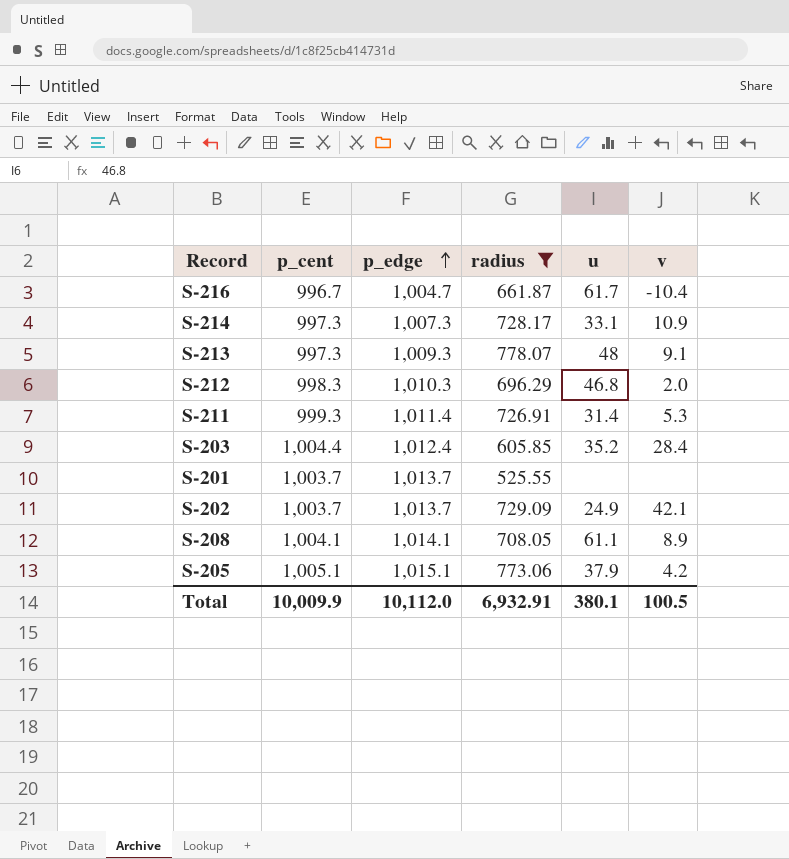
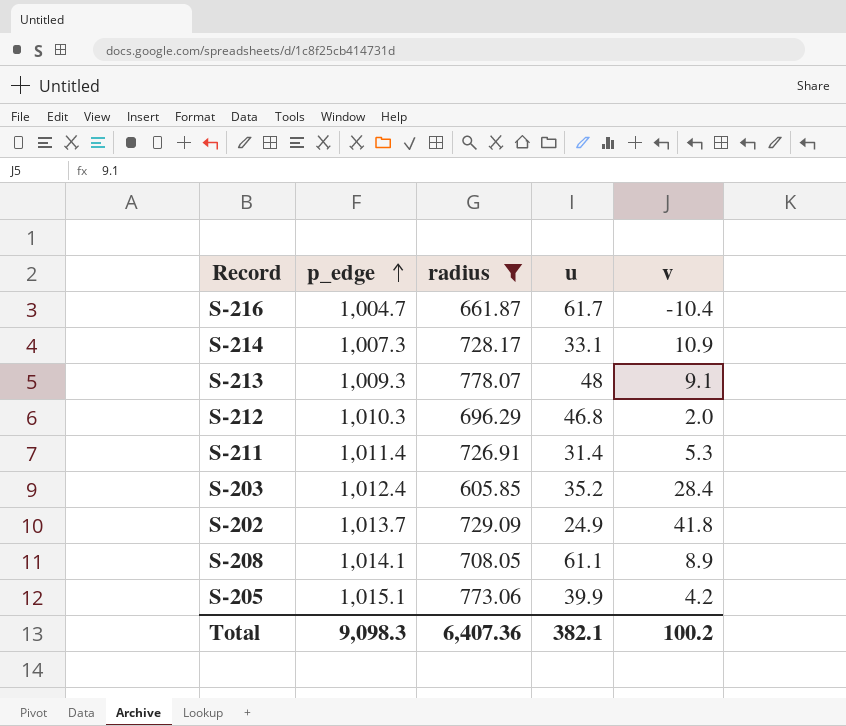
column p_cent | position: 2 -> none
row S-201: 1,003.7 | 1,013.7 | 525.55 | none | none -> none
S-202 | v: 42.1 -> 41.8
S-205 | u: 37.9 -> 39.9
Total | p_edge: 10,112.0 -> 9,098.3
Total | radius: 6,932.91 -> 6,407.36
Total | u: 380.1 -> 382.1
Total | v: 100.5 -> 100.2

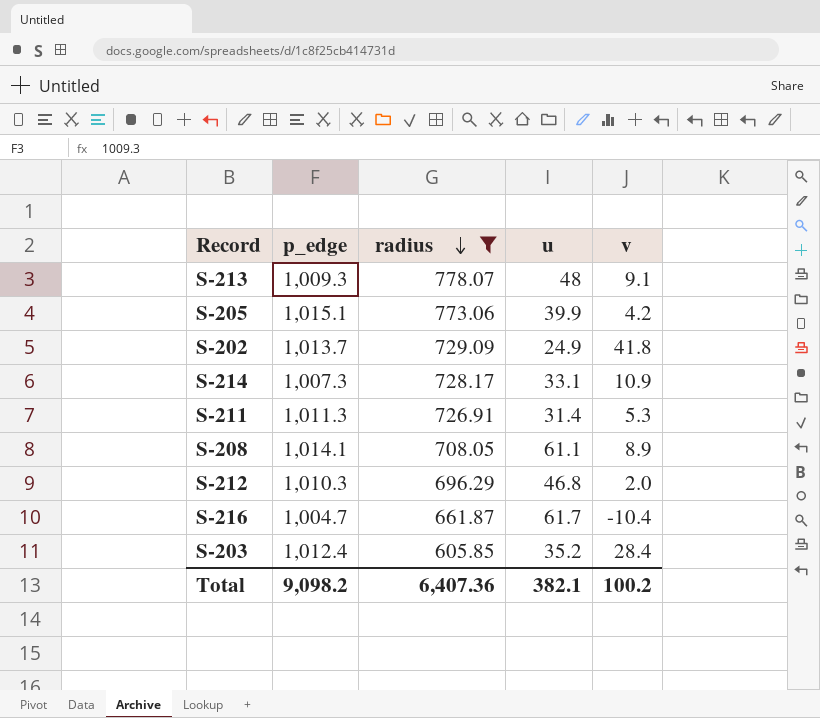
row order: p_edge ascending -> radius descending
S-211 | p_edge: 1,011.4 -> 1,011.3
Total | p_edge: 9,098.3 -> 9,098.2

